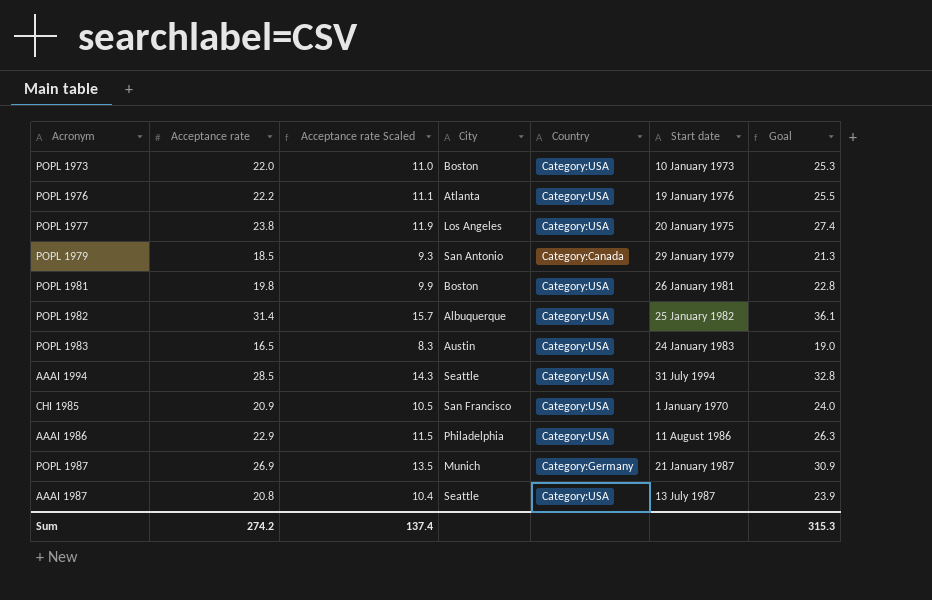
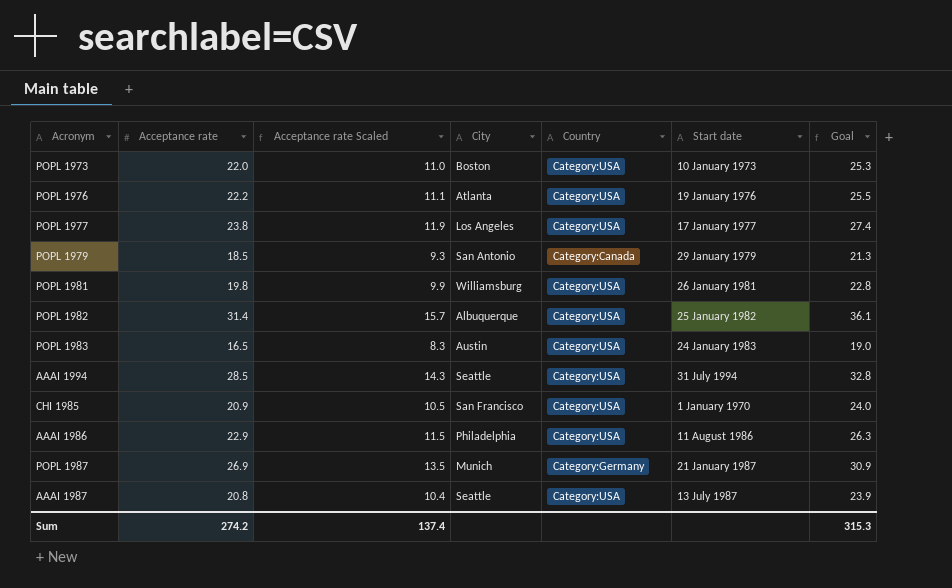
POPL 1977 | Start date: 20 January 1975 -> 17 January 1977
POPL 1981 | City: Boston -> Williamsburg

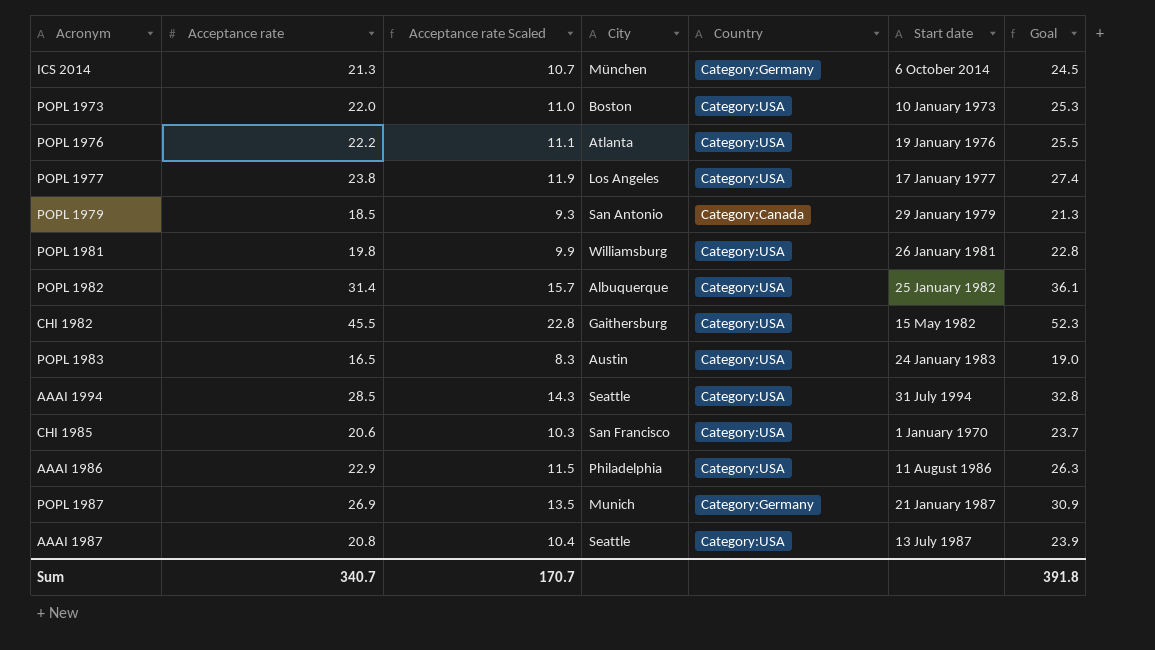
row ICS 2014: none -> 21.3 | 10.7 | München | Category:Germany | 6 October 2014 | 24.5
row CHI 1982: none -> 45.5 | 22.8 | Gaithersburg | Category:USA | 15 May 1982 | 52.3
CHI 1985 | Acceptance rate: 20.9 -> 20.6
CHI 1985 | Acceptance rate Scaled: 10.5 -> 10.3
CHI 1985 | Goal: 24.0 -> 23.7
Sum | Acceptance rate: 274.2 -> 340.7
Sum | Acceptance rate Scaled: 137.4 -> 170.7
Sum | Goal: 315.3 -> 391.8

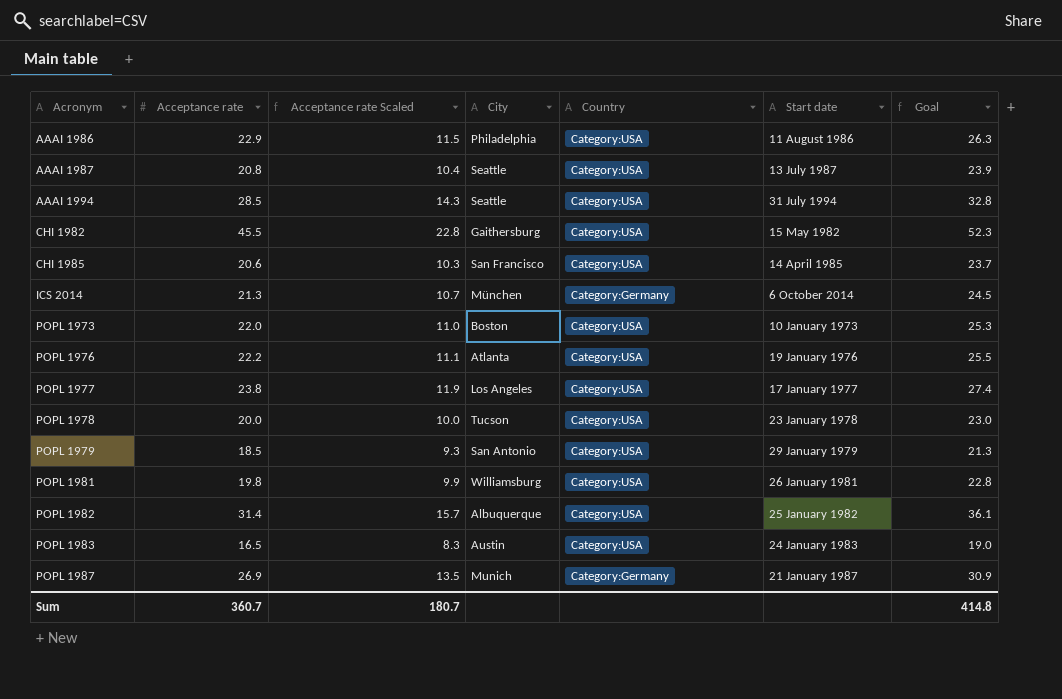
row order: none -> Acronym ascending
CHI 1985 | Start date: 1 January 1970 -> 14 April 1985
row POPL 1978: none -> 20.0 | 10.0 | Tucson | Category:USA | 23 January 1978 | 23.0
POPL 1979 | Country: Category:Canada -> Category:USA
Sum | Acceptance rate: 340.7 -> 360.7
Sum | Acceptance rate Scaled: 170.7 -> 180.7
Sum | Goal: 391.8 -> 414.8

